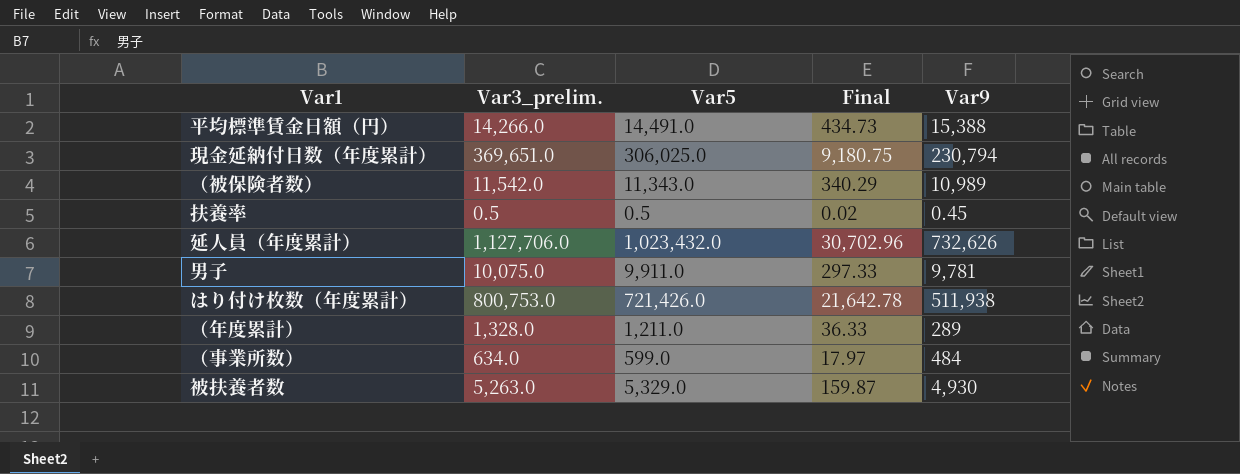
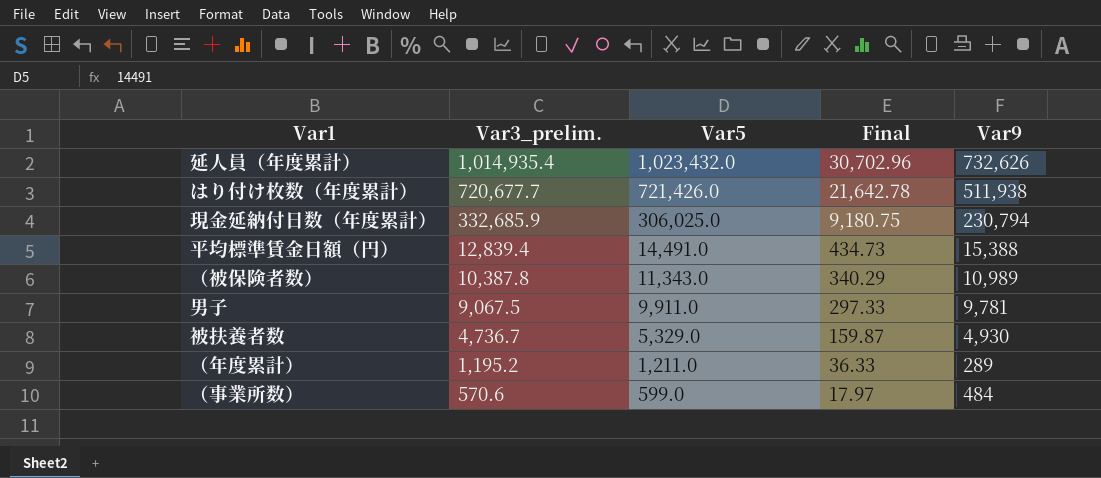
row order: none -> Var3_prelim. descending
row 扶養率: 0.5 | 0.5 | 0.02 | 0.45 -> none
延人員（年度累計） | Var3_prelim.: 1,127,706.0 -> 1,014,935.4
はり付け枚数（年度累計） | Var3_prelim.: 800,753.0 -> 720,677.7
現金延納付日数（年度累計） | Var3_prelim.: 369,651.0 -> 332,685.9
平均標準賃金日額（円） | Var3_prelim.: 14,266.0 -> 12,839.4
（被保険者数） | Var3_prelim.: 11,542.0 -> 10,387.8
男子 | Var3_prelim.: 10,075.0 -> 9,067.5
被扶養者数 | Var3_prelim.: 5,263.0 -> 4,736.7
（年度累計） | Var3_prelim.: 1,328.0 -> 1,195.2
（事業所数） | Var3_prelim.: 634.0 -> 570.6

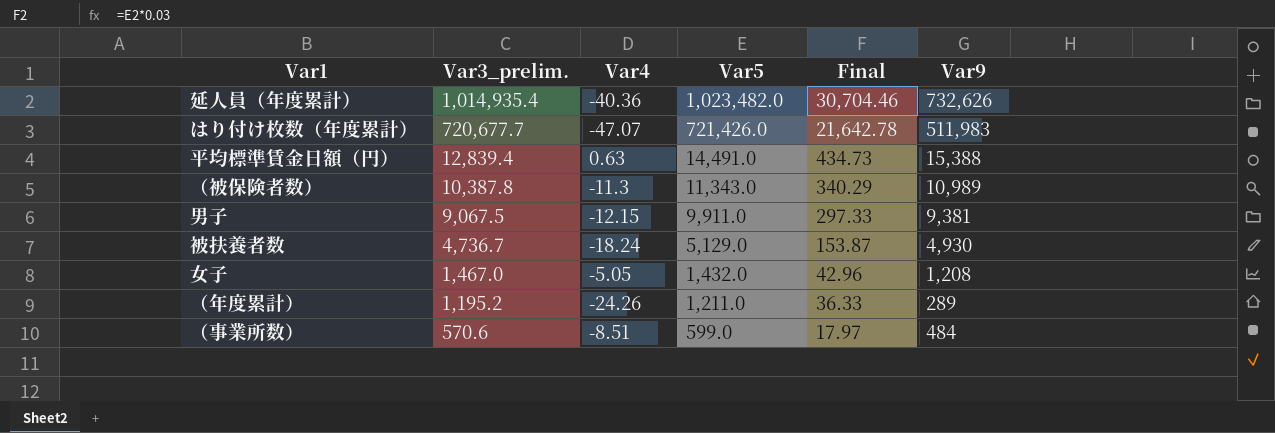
column Var4 | position: none -> 3
row 現金延納付日数（年度累計）: 332,685.9 | 306,025.0 | 9,180.75 | 230,794 -> none
延人員（年度累計） | Var5: 1,023,432.0 -> 1,023,482.0
延人員（年度累計） | Final: 30,702.96 -> 30,704.46
はり付け枚数（年度累計） | Var9: 511,938 -> 511,983
男子 | Var9: 9,781 -> 9,381
被扶養者数 | Var5: 5,329.0 -> 5,129.0
被扶養者数 | Final: 159.87 -> 153.87
row 女子: none -> 1,467.0 | -5.05 | 1,432.0 | 42.96 | 1,208

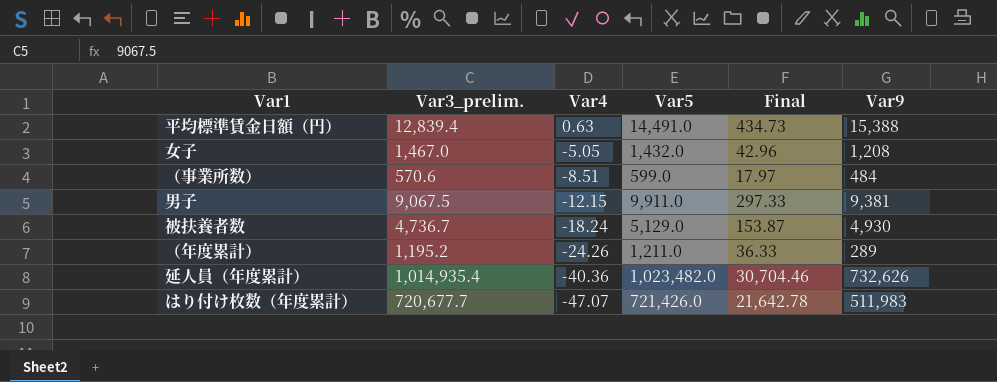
row order: Var3_prelim. descending -> Var4 descending
row （被保険者数）: 10,387.8 | -11.3 | 11,343.0 | 340.29 | 10,989 -> none

